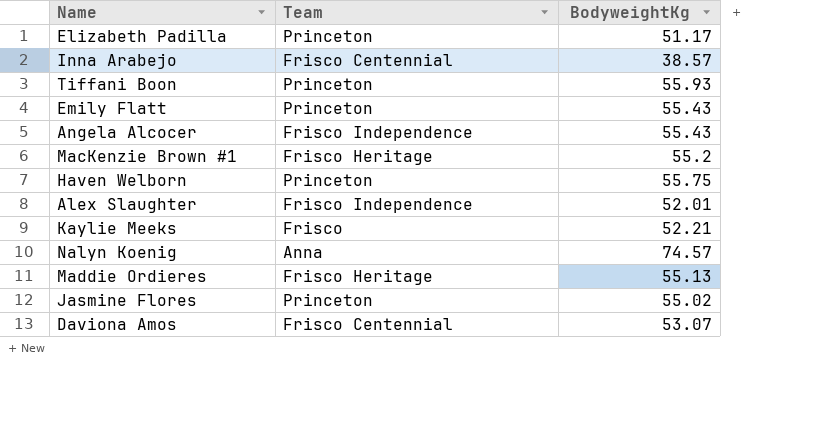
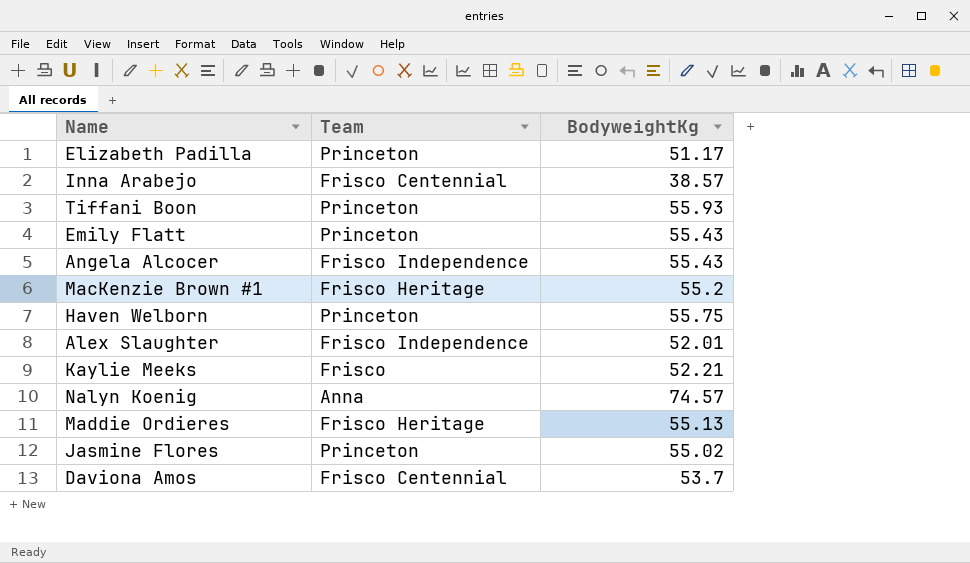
Daviona Amos | BodyweightKg: 53.07 -> 53.7

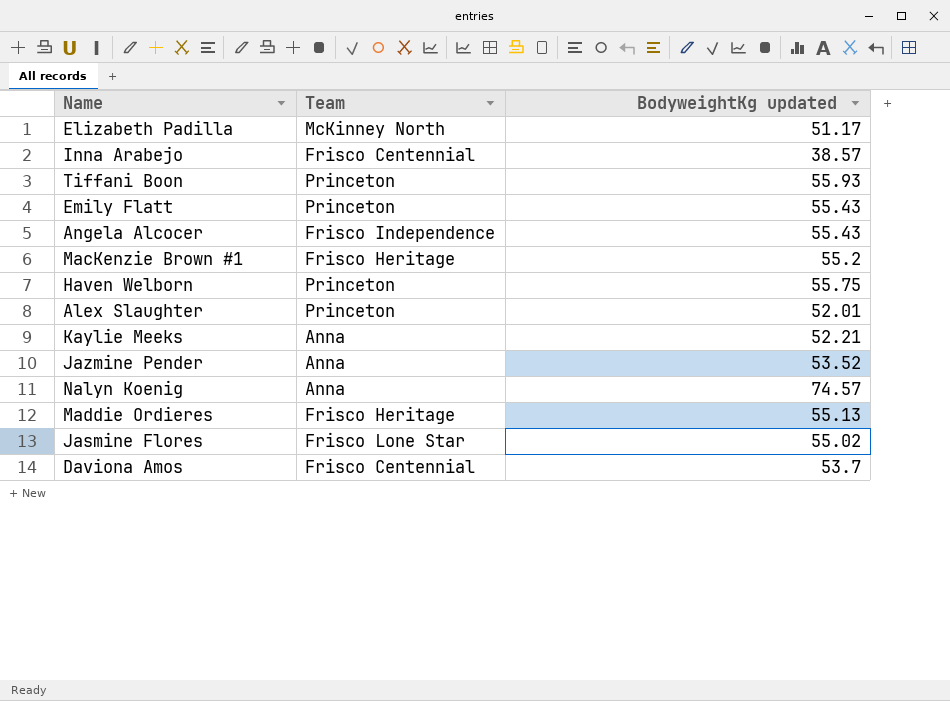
column name: BodyweightKg -> BodyweightKg updated
Elizabeth Padilla | Team: Princeton -> McKinney North
Alex Slaughter | Team: Frisco Independence -> Princeton
Kaylie Meeks | Team: Frisco -> Anna
row Jazmine Pender: none -> Anna | 53.52
Jasmine Flores | Team: Princeton -> Frisco Lone Star

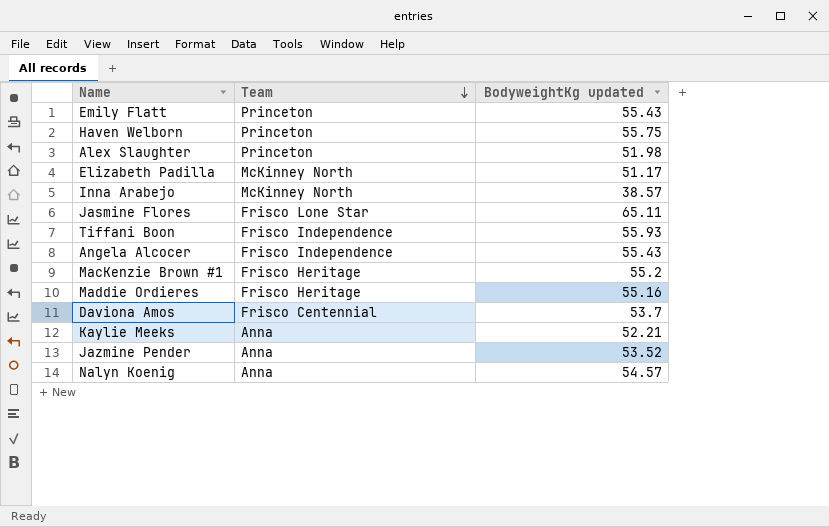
row order: none -> Team descending
Alex Slaughter | BodyweightKg updated: 52.01 -> 51.98
Inna Arabejo | Team: Frisco Centennial -> McKinney North
Jasmine Flores | BodyweightKg updated: 55.02 -> 65.11
Tiffani Boon | Team: Princeton -> Frisco Independence
Maddie Ordieres | BodyweightKg updated: 55.13 -> 55.16
Nalyn Koenig | BodyweightKg updated: 74.57 -> 54.57

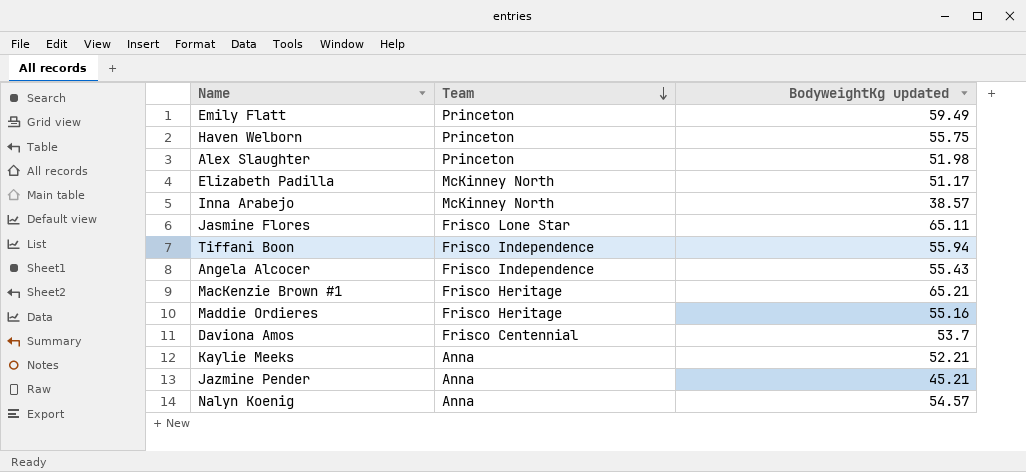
Emily Flatt | BodyweightKg updated: 55.43 -> 59.49
Tiffani Boon | BodyweightKg updated: 55.93 -> 55.94
MacKenzie Brown #1 | BodyweightKg updated: 55.2 -> 65.21
Jazmine Pender | BodyweightKg updated: 53.52 -> 45.21

